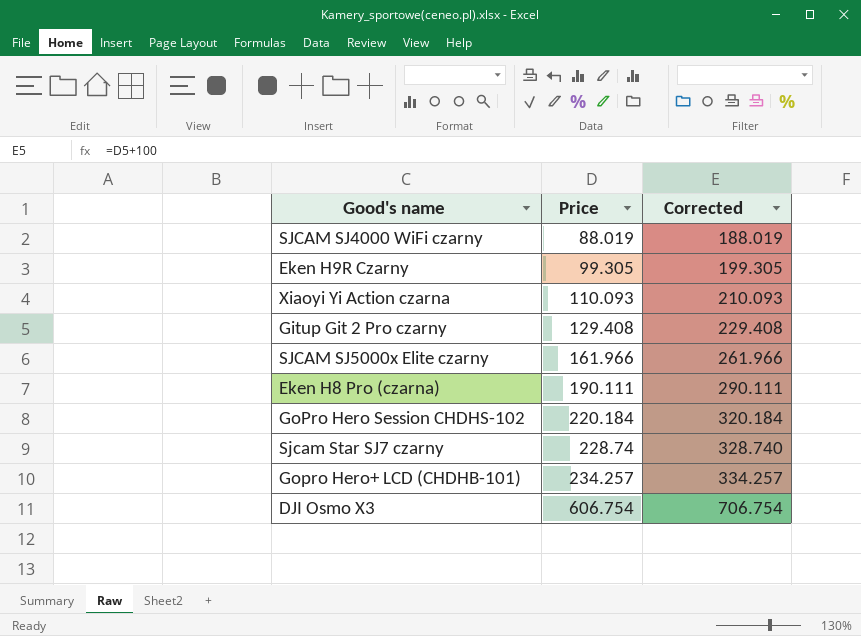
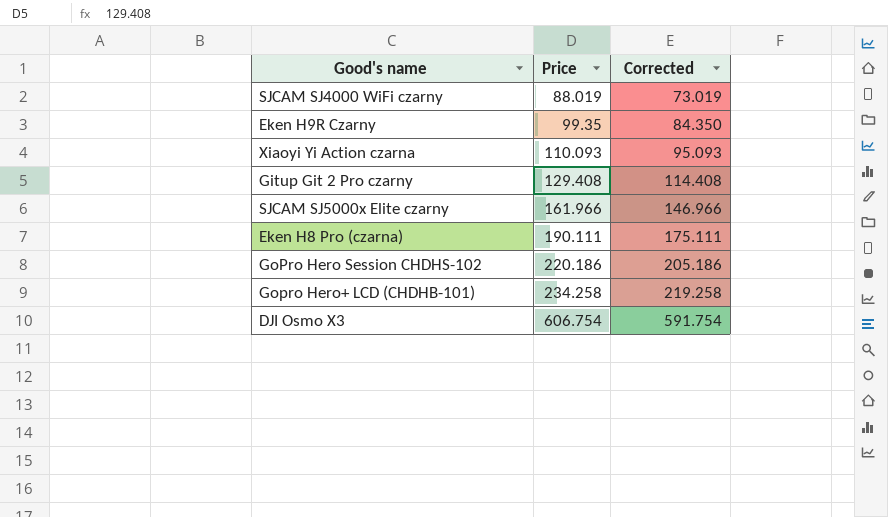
column Corrected | formula: [Price] + 100 -> [Price] - 15
row Sjcam Star SJ7 czarny: 228.74 | 328.740 -> none
Eken H9R Czarny | Price: 99.305 -> 99.35
GoPro Hero Session CHDHS-102 | Price: 220.184 -> 220.186
Gopro Hero+ LCD (CHDHB-101) | Price: 234.257 -> 234.258

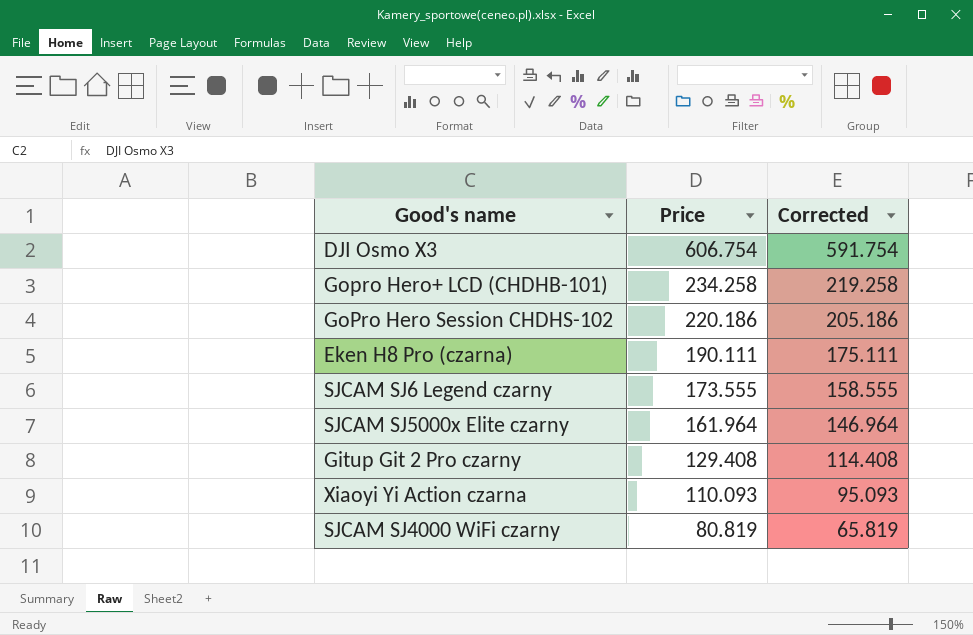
row order: Price ascending -> Price descending
row Eken H9R Czarny: 99.35 | 84.350 -> none
row SJCAM SJ6 Legend czarny: none -> 173.555 | 158.555
SJCAM SJ5000x Elite czarny | Price: 161.966 -> 161.964
SJCAM SJ5000x Elite czarny | Corrected: 146.966 -> 146.964
SJCAM SJ4000 WiFi czarny | Price: 88.019 -> 80.819
SJCAM SJ4000 WiFi czarny | Corrected: 73.019 -> 65.819

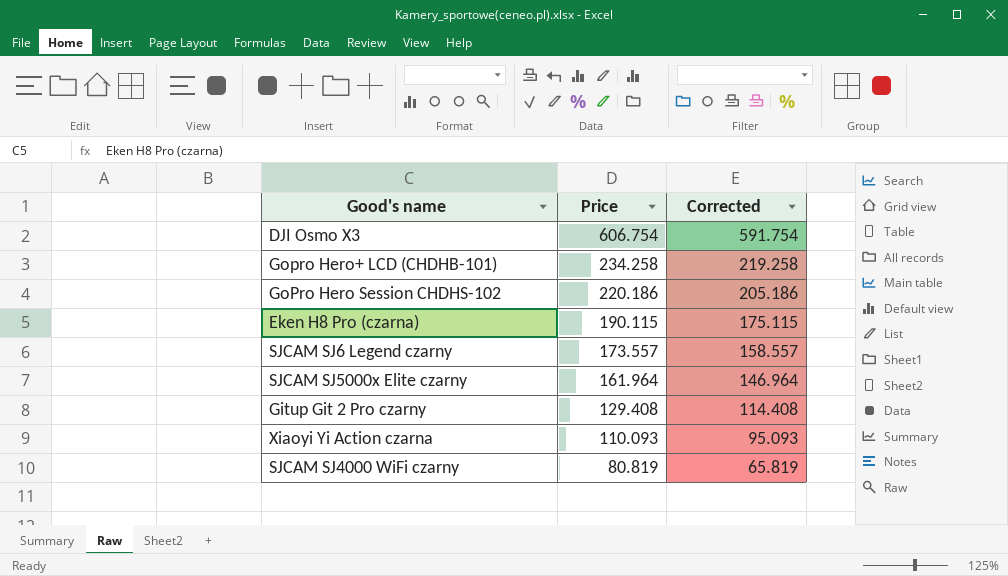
Eken H8 Pro (czarna) | Price: 190.111 -> 190.115
Eken H8 Pro (czarna) | Corrected: 175.111 -> 175.115
SJCAM SJ6 Legend czarny | Price: 173.555 -> 173.557
SJCAM SJ6 Legend czarny | Corrected: 158.555 -> 158.557

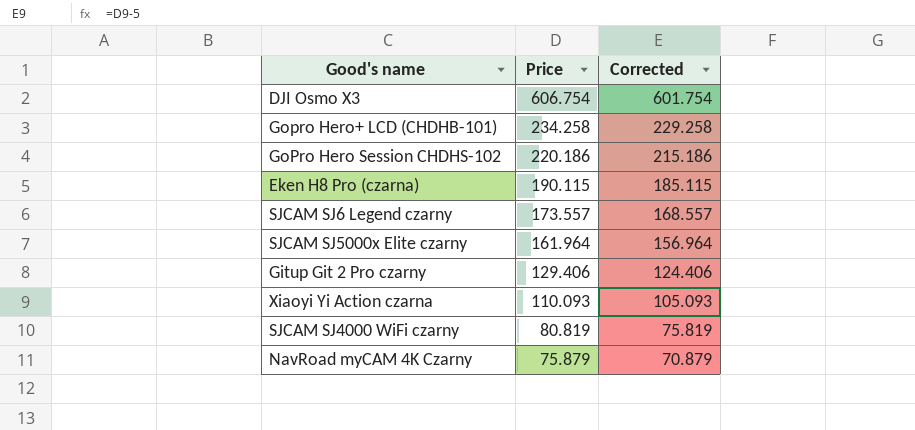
column Corrected | formula: [Price] - 15 -> [Price] - 5
Gitup Git 2 Pro czarny | Price: 129.408 -> 129.406
row NavRoad myCAM 4K Czarny: none -> 75.879 | 70.879

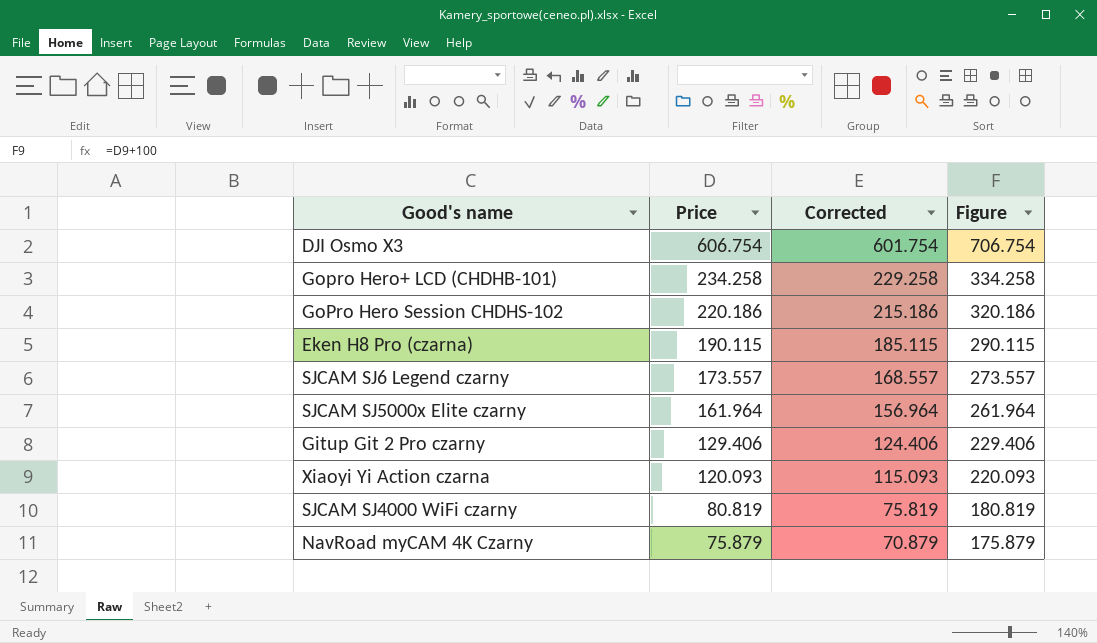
column Figure | formula: none -> [Price] + 100
Xiaoyi Yi Action czarna | Price: 110.093 -> 120.093
Xiaoyi Yi Action czarna | Corrected: 105.093 -> 115.093

